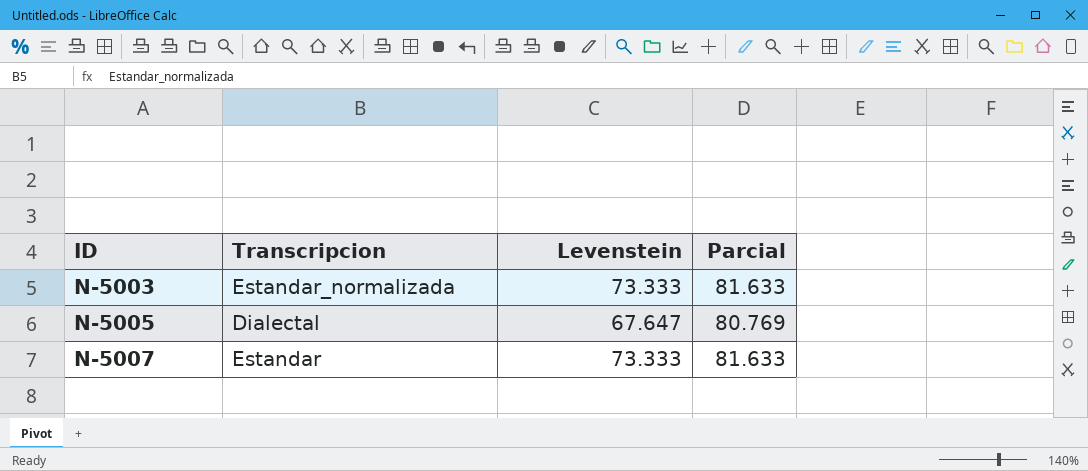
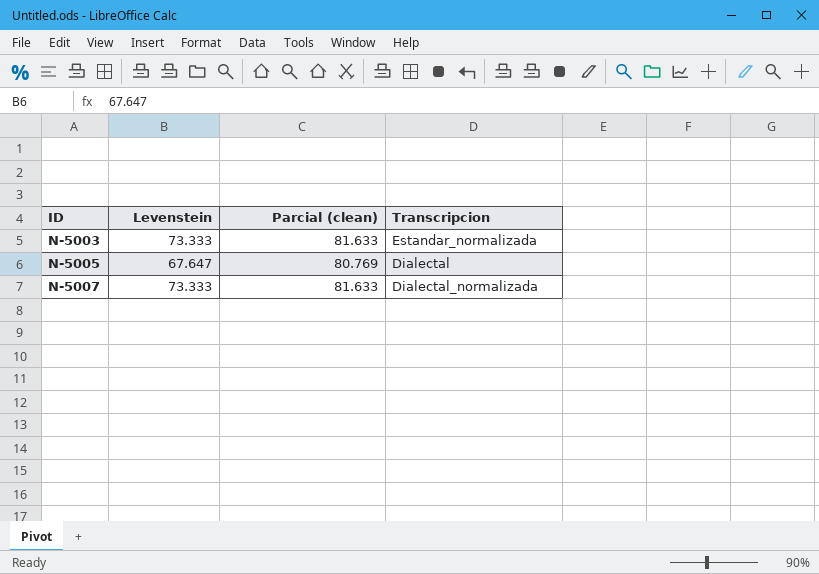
column name: Parcial -> Parcial (clean)
column Transcripcion | position: 2 -> 4
N-5007 | Transcripcion: Estandar -> Dialectal_normalizada

